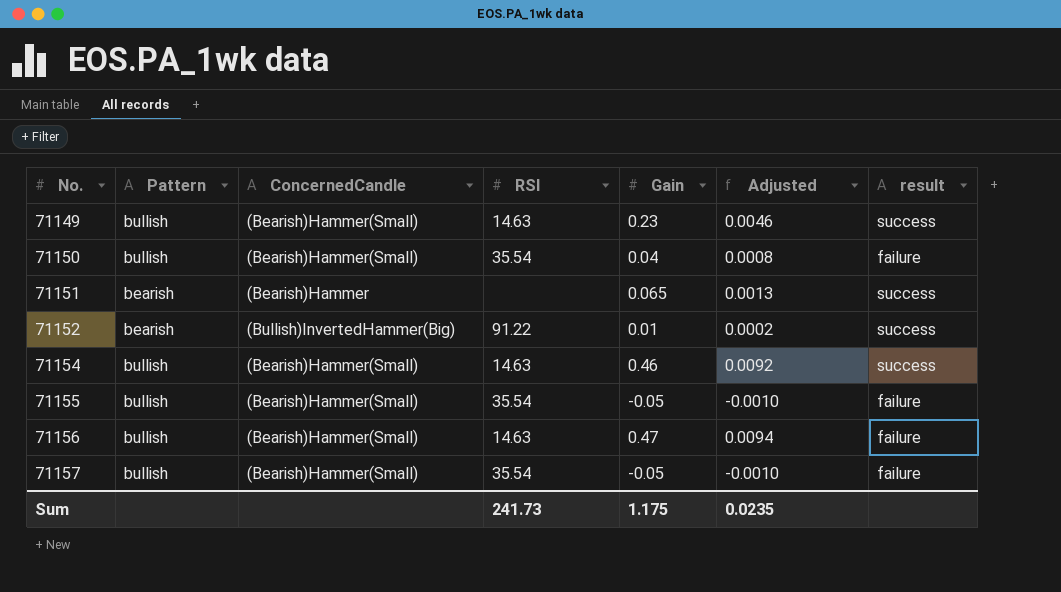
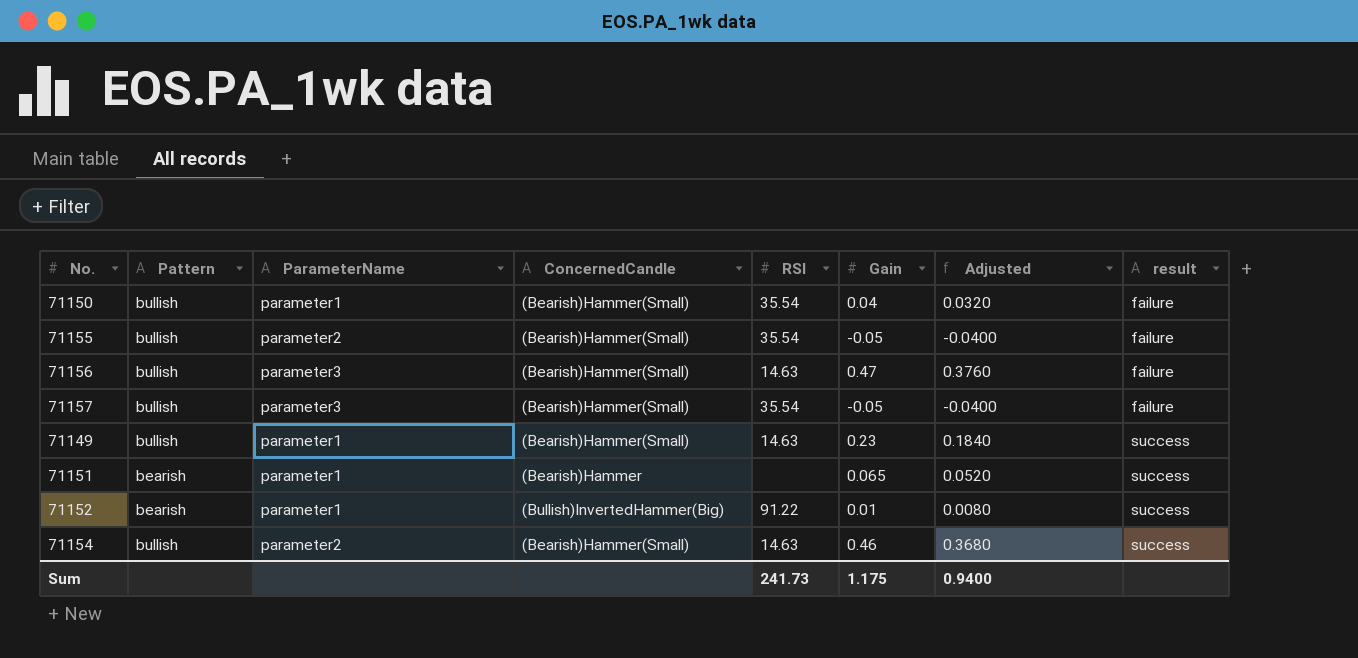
row order: No. ascending -> result ascending
column ParameterName | position: none -> 3
column Adjusted | formula: [Gain] * 0.02 -> [Gain] * 0.8
Sum | Adjusted: 0.0235 -> 0.9400

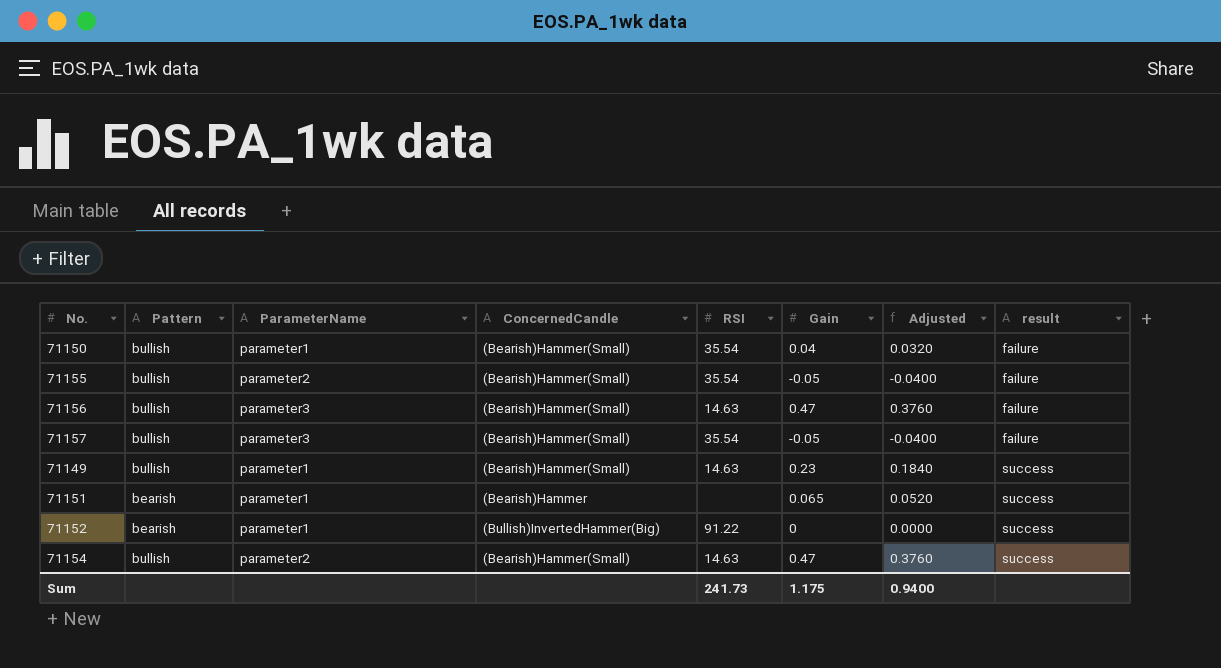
71152 | Gain: 0.01 -> 0
71152 | Adjusted: 0.0080 -> 0.0000
71154 | Gain: 0.46 -> 0.47
71154 | Adjusted: 0.3680 -> 0.3760

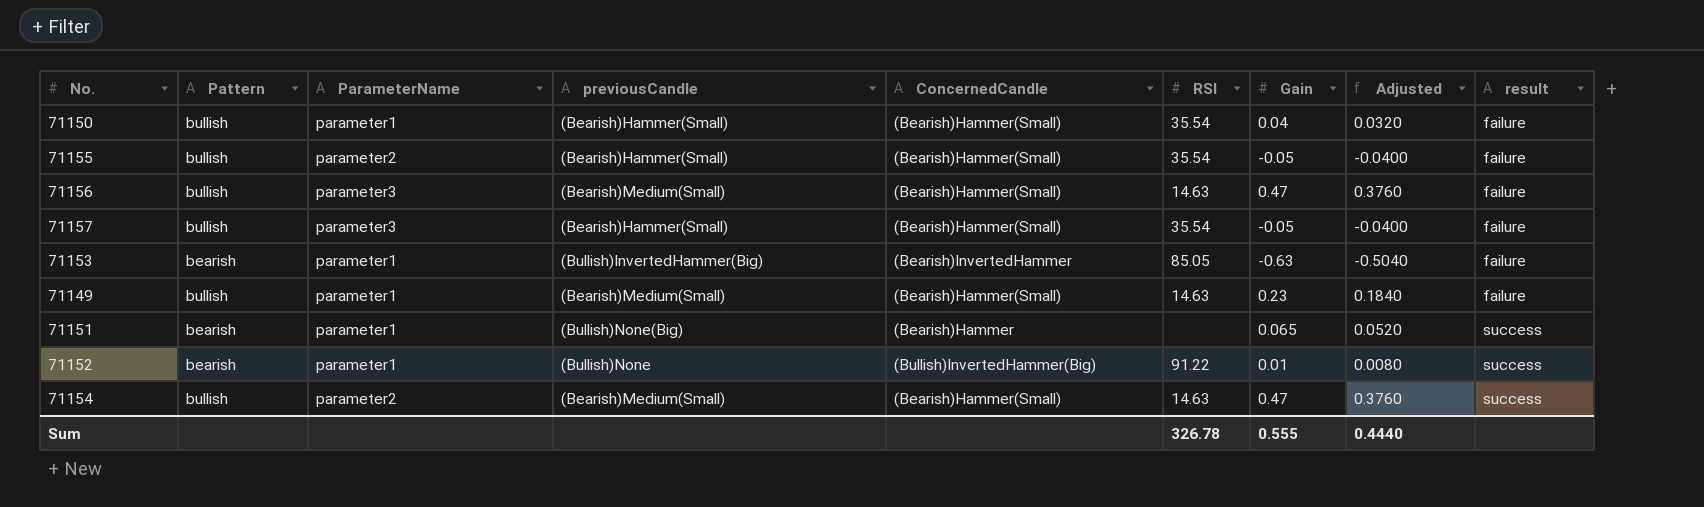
column previousCandle | position: none -> 4
row 71153: none -> bearish | parameter1 | (Bullish)InvertedHammer(Big) | (Bearish)InvertedHammer | 85.05 | -0.63 | -0.5040 | failure
71149 | result: success -> failure
71152 | Gain: 0 -> 0.01
71152 | Adjusted: 0.0000 -> 0.0080
Sum | RSI: 241.73 -> 326.78
Sum | Gain: 1.175 -> 0.555
Sum | Adjusted: 0.9400 -> 0.4440

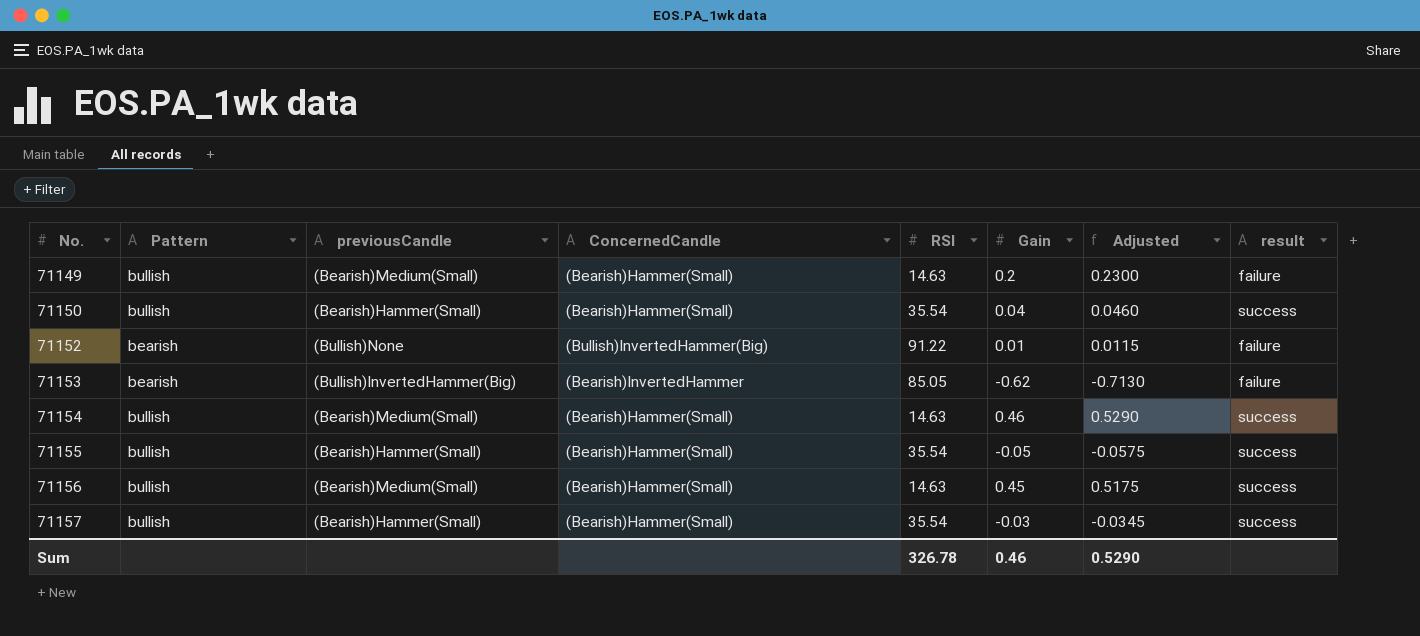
row order: result ascending -> No. ascending
column ParameterName | position: 3 -> none
column Adjusted | formula: [Gain] * 0.8 -> [Gain] * 1.15
row 71151: bearish | parameter1 | (Bullish)None(Big) | (Bearish)Hammer | none | 0.065 | 0.0520 | success -> none
71149 | Gain: 0.23 -> 0.2
71150 | result: failure -> success
71152 | result: success -> failure
71153 | Gain: -0.63 -> -0.62
71154 | Gain: 0.47 -> 0.46
71155 | result: failure -> success
71156 | Gain: 0.47 -> 0.45
71156 | result: failure -> success
71157 | Gain: -0.05 -> -0.03
71157 | result: failure -> success
Sum | Gain: 0.555 -> 0.46
Sum | Adjusted: 0.4440 -> 0.5290

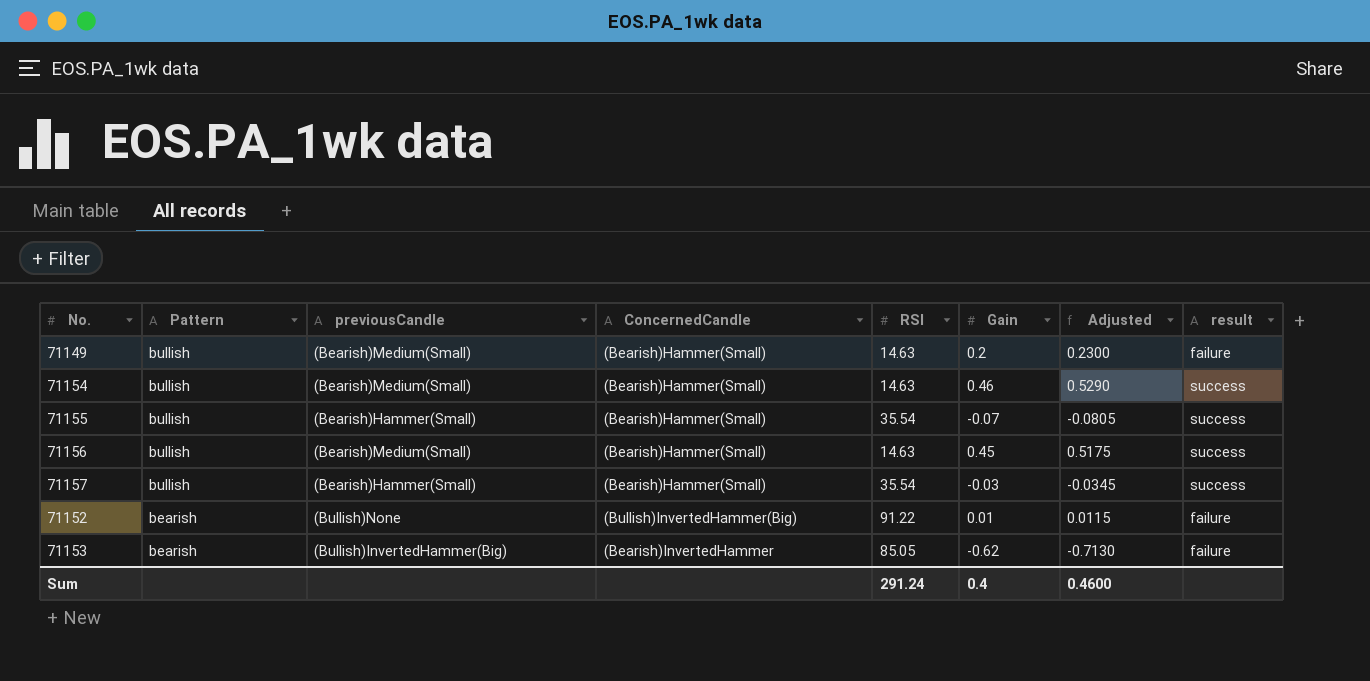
row order: No. ascending -> Pattern descending
row 71150: bullish | (Bearish)Hammer(Small) | (Bearish)Hammer(Small) | 35.54 | 0.04 | 0.0460 | success -> none
71155 | Gain: -0.05 -> -0.07
71155 | Adjusted: -0.0575 -> -0.0805
Sum | RSI: 326.78 -> 291.24
Sum | Gain: 0.46 -> 0.4
Sum | Adjusted: 0.5290 -> 0.4600

